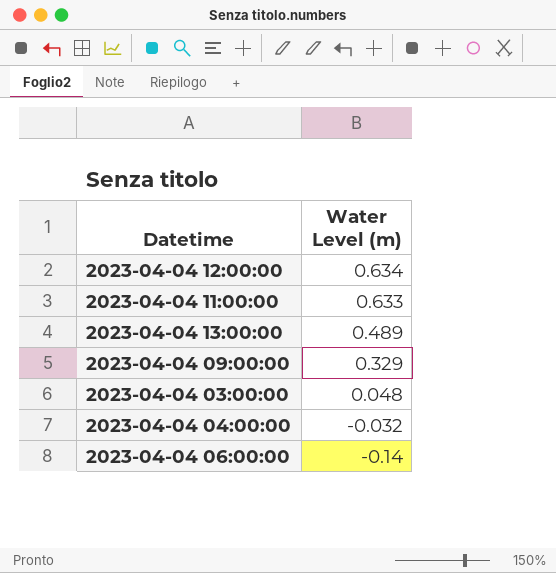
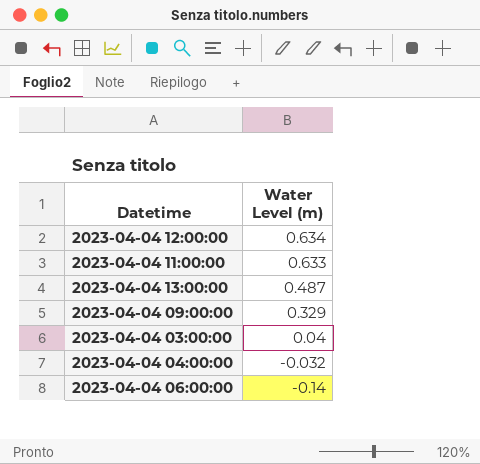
2023-04-04 13:00:00 | Water Level (m): 0.489 -> 0.487
2023-04-04 03:00:00 | Water Level (m): 0.048 -> 0.04

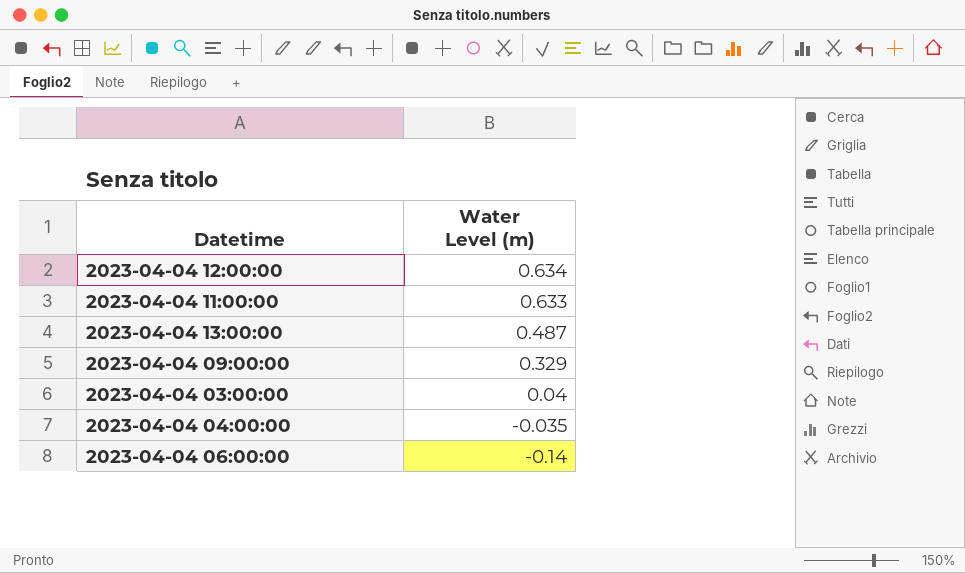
2023-04-04 04:00:00 | Water Level (m): -0.032 -> -0.035

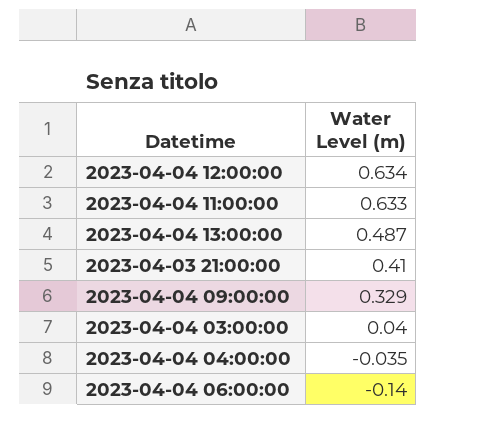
row 2023-04-03 21:00:00: none -> 0.41

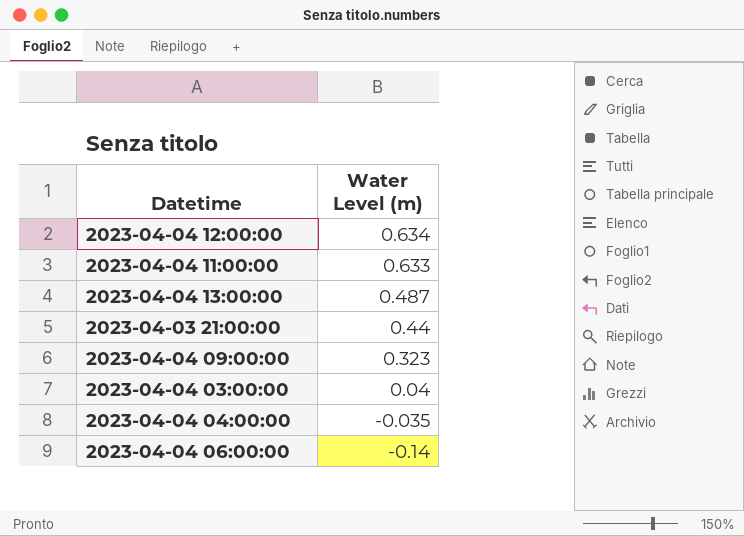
2023-04-03 21:00:00 | Water Level (m): 0.41 -> 0.44
2023-04-04 09:00:00 | Water Level (m): 0.329 -> 0.323

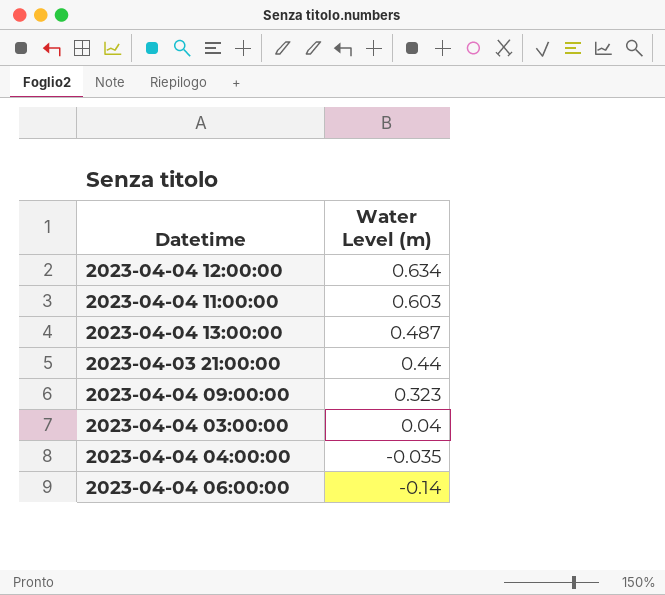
2023-04-04 11:00:00 | Water Level (m): 0.633 -> 0.603

